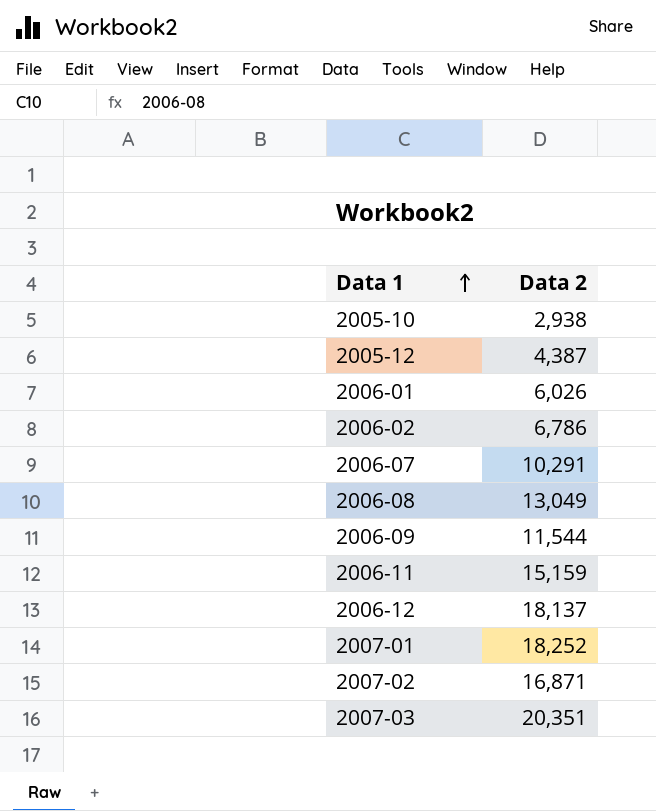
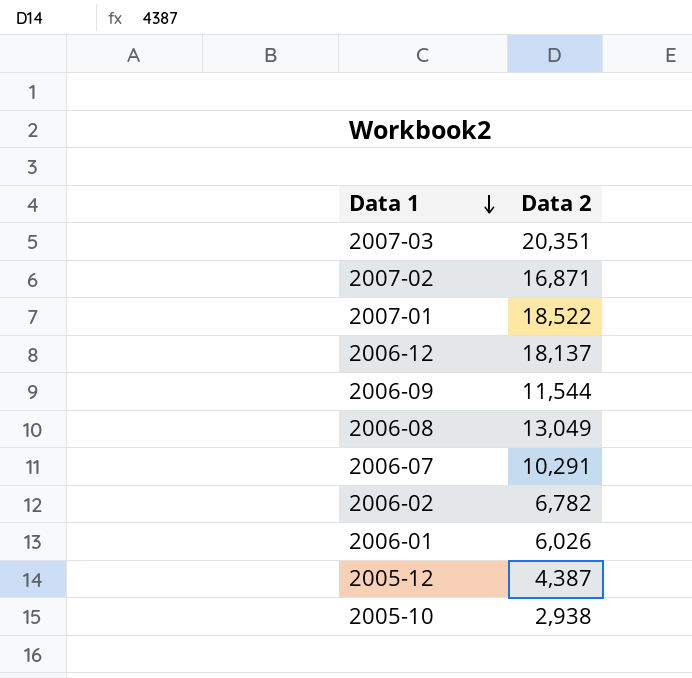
row order: Data 1 ascending -> Data 1 descending
row 2006-11: 15,159 -> none
2007-01 | Data 2: 18,252 -> 18,522
2006-02 | Data 2: 6,786 -> 6,782

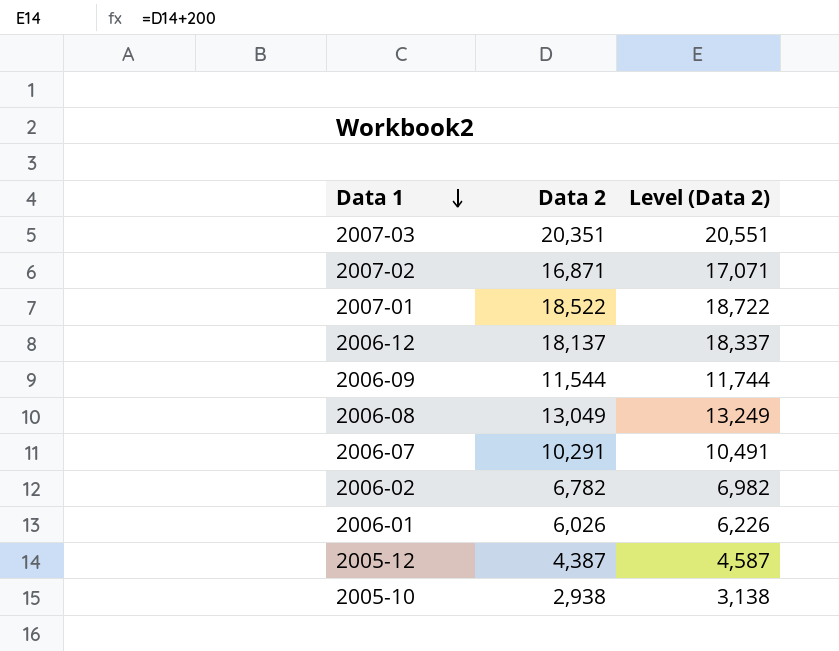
column Level (Data 2) | formula: none -> [Data 2] + 200

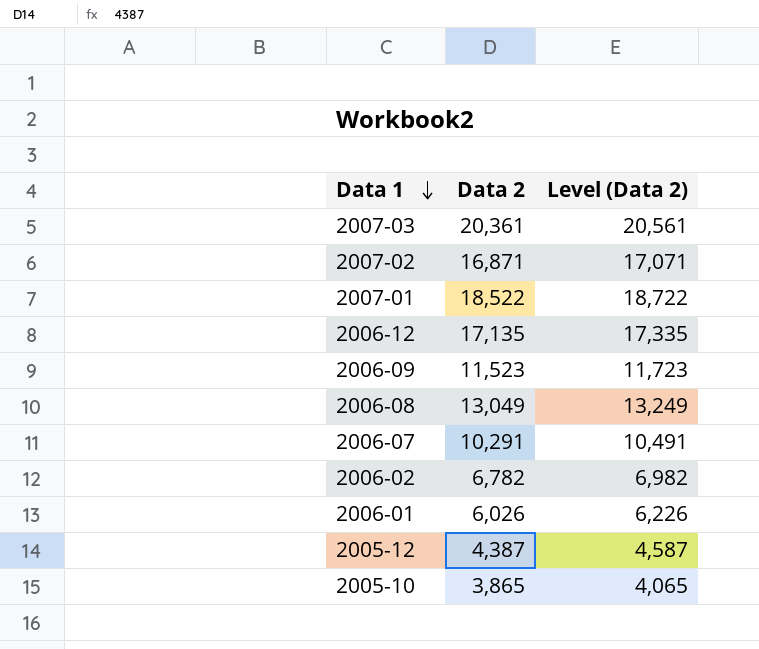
2007-03 | Data 2: 20,351 -> 20,361
2007-03 | Level (Data 2): 20,551 -> 20,561
2006-12 | Data 2: 18,137 -> 17,135
2006-12 | Level (Data 2): 18,337 -> 17,335
2006-09 | Data 2: 11,544 -> 11,523
2006-09 | Level (Data 2): 11,744 -> 11,723
2005-10 | Data 2: 2,938 -> 3,865
2005-10 | Level (Data 2): 3,138 -> 4,065

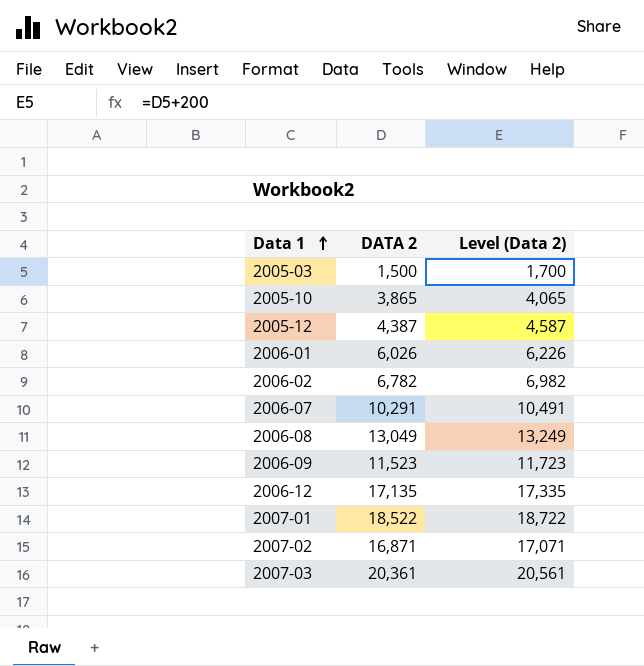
row order: Data 1 descending -> Data 1 ascending
column name: Data 2 -> DATA 2
row 2005-03: none -> 1,500 | 1,700

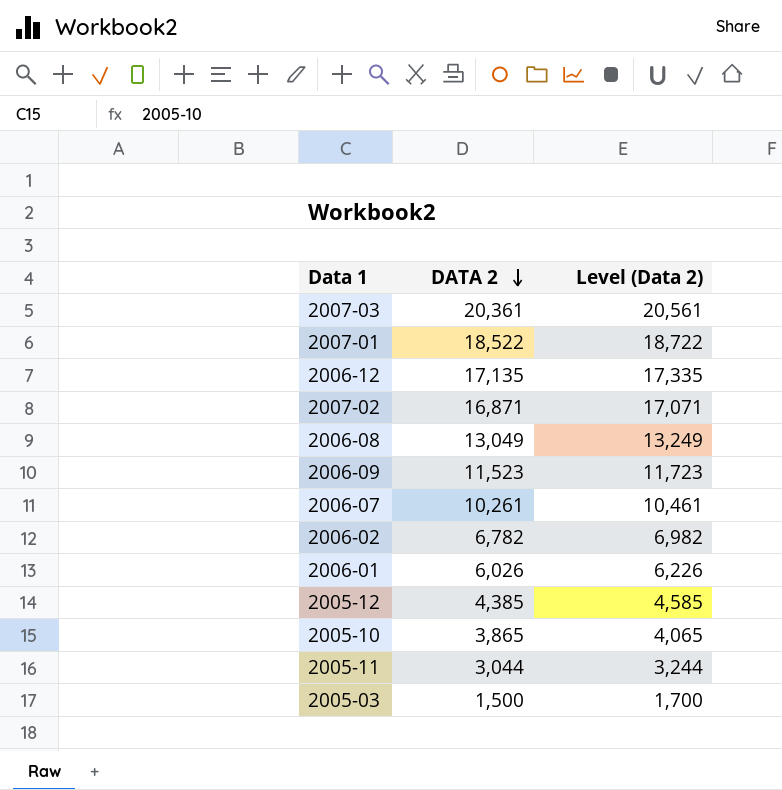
row order: Data 1 ascending -> DATA 2 descending
2006-07 | DATA 2: 10,291 -> 10,261
2006-07 | Level (Data 2): 10,491 -> 10,461
2005-12 | DATA 2: 4,387 -> 4,385
2005-12 | Level (Data 2): 4,587 -> 4,585
row 2005-11: none -> 3,044 | 3,244

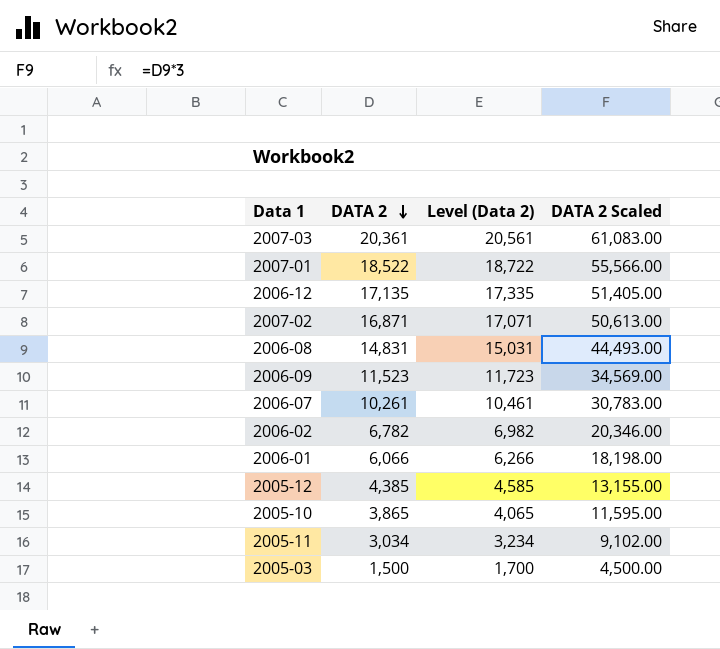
column DATA 2 Scaled | formula: none -> [DATA 2] * 3
2006-08 | DATA 2: 13,049 -> 14,831
2006-08 | Level (Data 2): 13,249 -> 15,031
2006-01 | DATA 2: 6,026 -> 6,066
2006-01 | Level (Data 2): 6,226 -> 6,266
2005-11 | DATA 2: 3,044 -> 3,034
2005-11 | Level (Data 2): 3,244 -> 3,234

